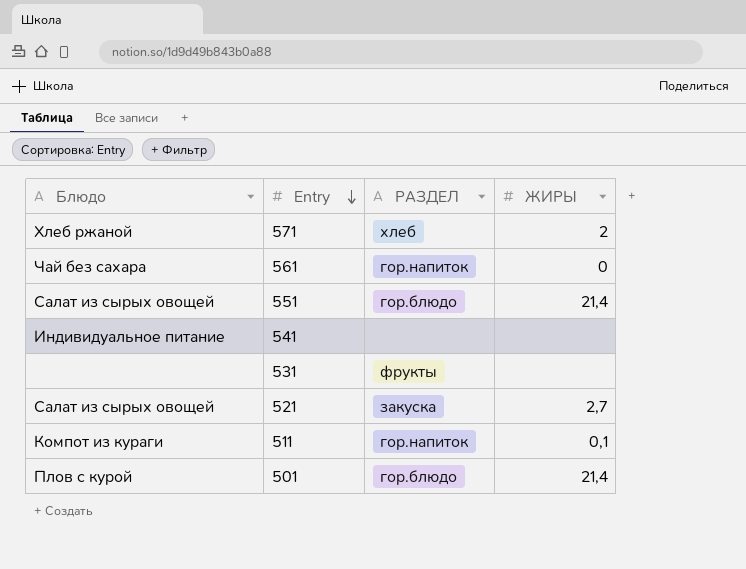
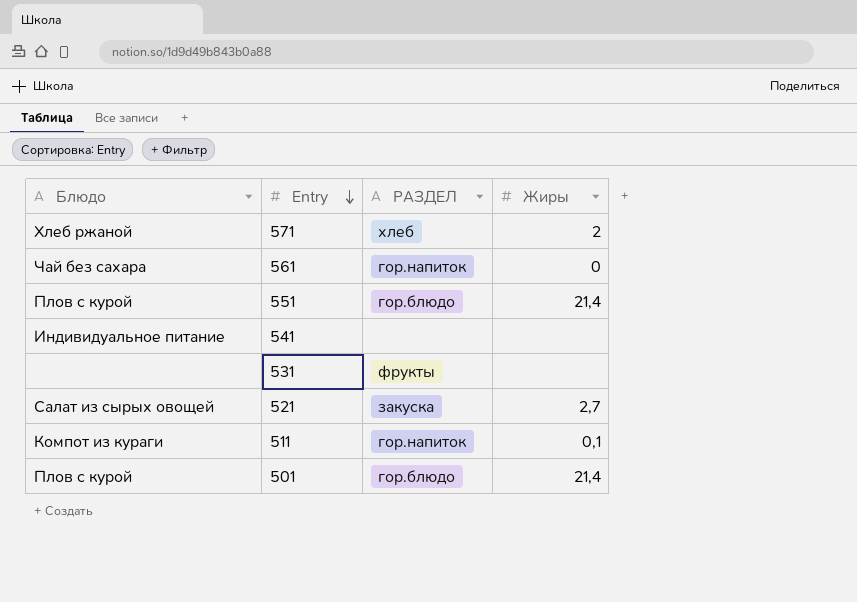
column name: ЖИРЫ -> Жиры
551 | Блюдо: Салат из сырых овощей -> Плов с курой

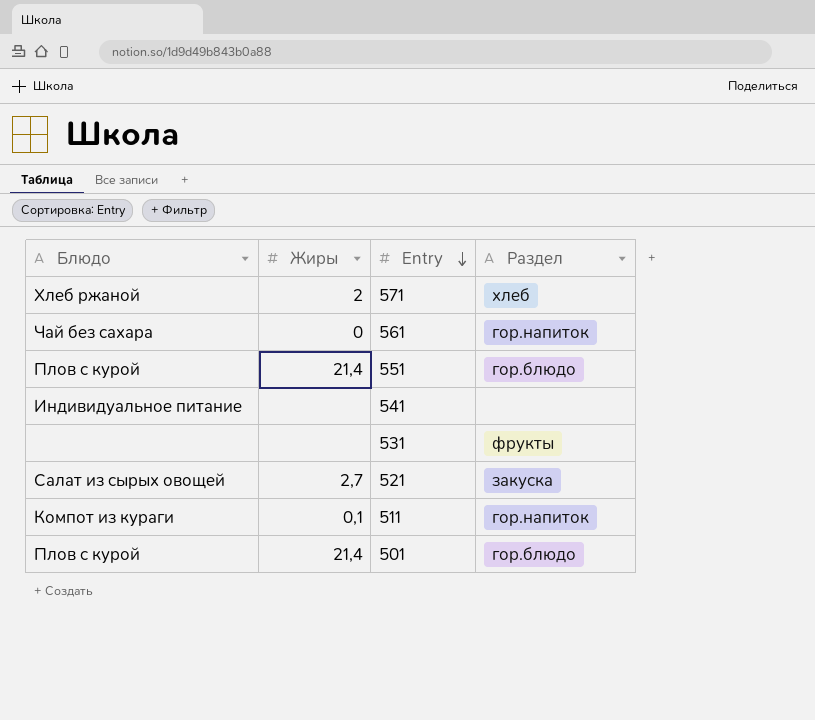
column Жиры | position: 4 -> 2
column name: РАЗДЕЛ -> Раздел

